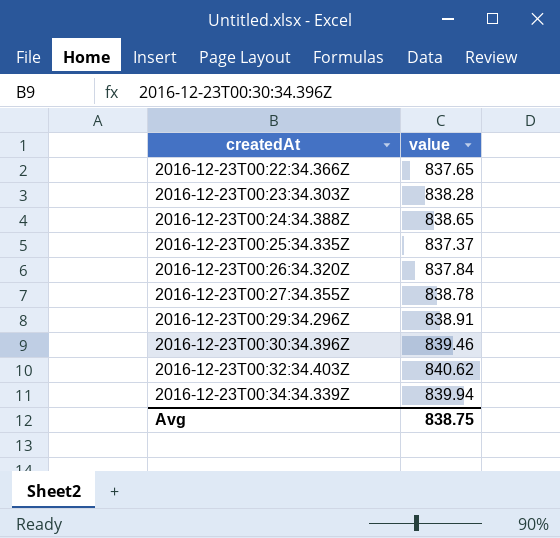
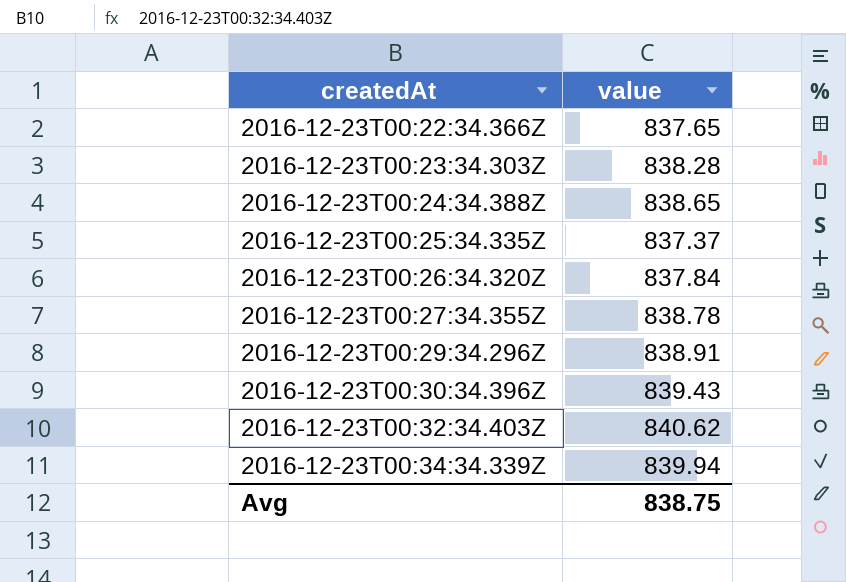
2016-12-23T00:30:34.396Z | value: 839.46 -> 839.43

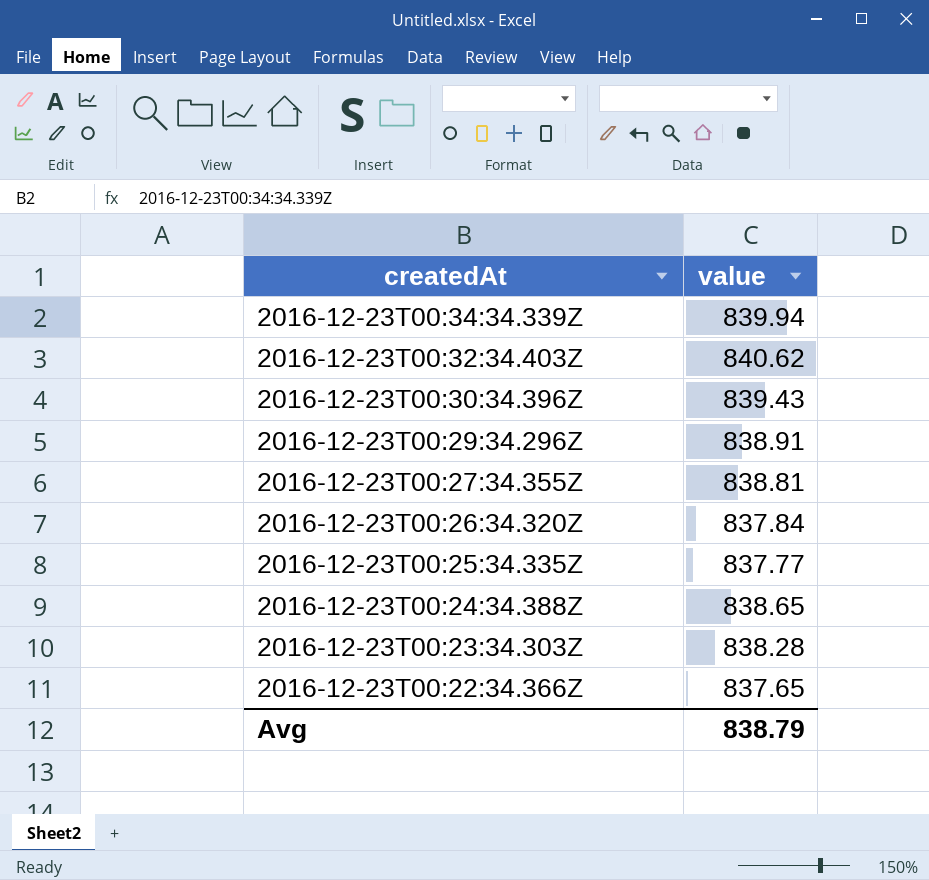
row order: createdAt ascending -> createdAt descending
2016-12-23T00:27:34.355Z | value: 838.78 -> 838.81
2016-12-23T00:25:34.335Z | value: 837.37 -> 837.77
Avg | value: 838.75 -> 838.79

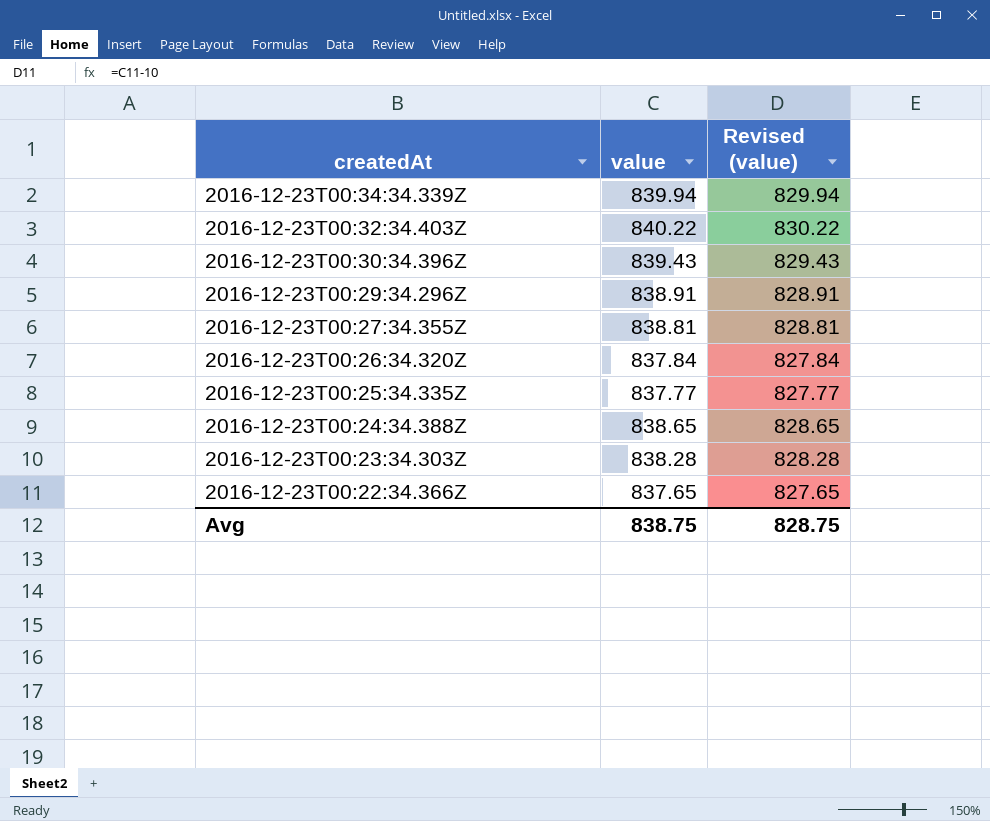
column Revised (value) | formula: none -> [value] - 10
2016-12-23T00:32:34.403Z | value: 840.62 -> 840.22
Avg | value: 838.79 -> 838.75

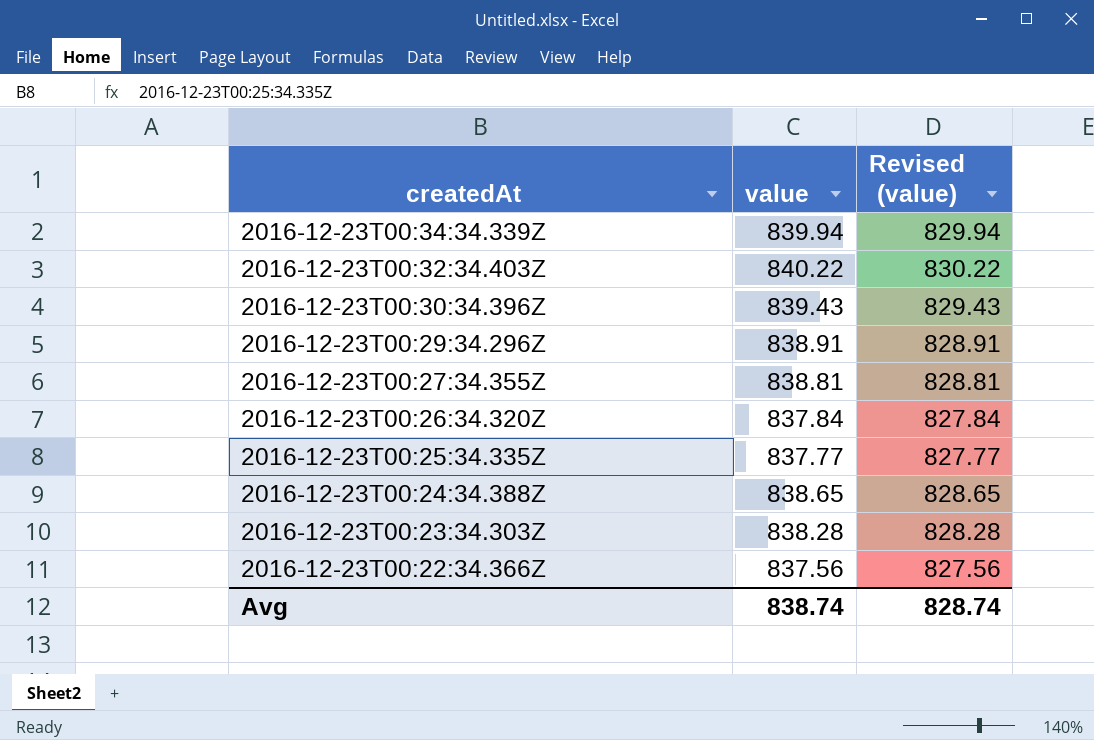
2016-12-23T00:22:34.366Z | value: 837.65 -> 837.56
2016-12-23T00:22:34.366Z | Revised (value): 827.65 -> 827.56
Avg | value: 838.75 -> 838.74
Avg | Revised (value): 828.75 -> 828.74

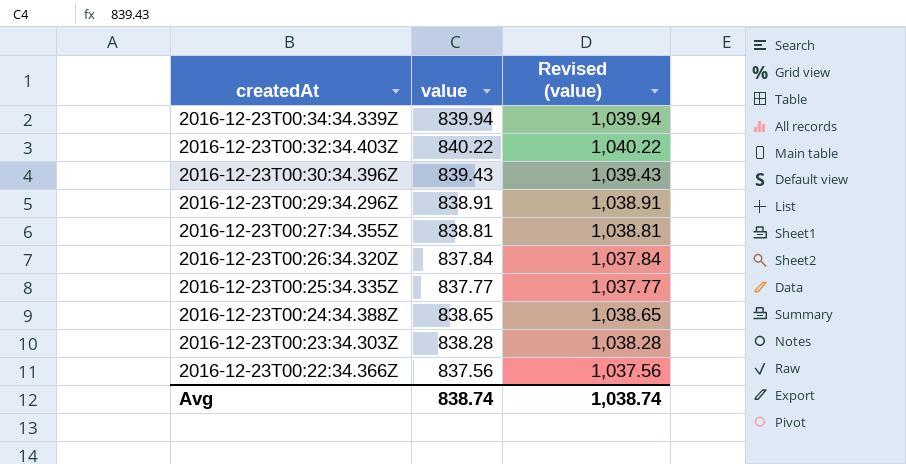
column Revised (value) | formula: [value] - 10 -> [value] + 200
Avg | Revised (value): 828.74 -> 1,038.74

